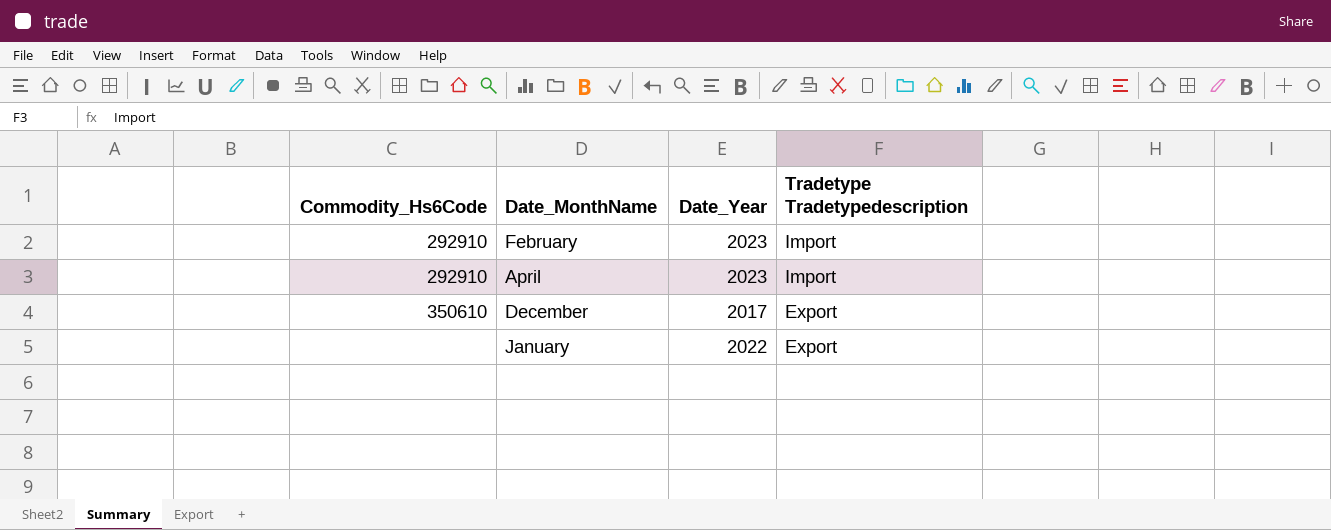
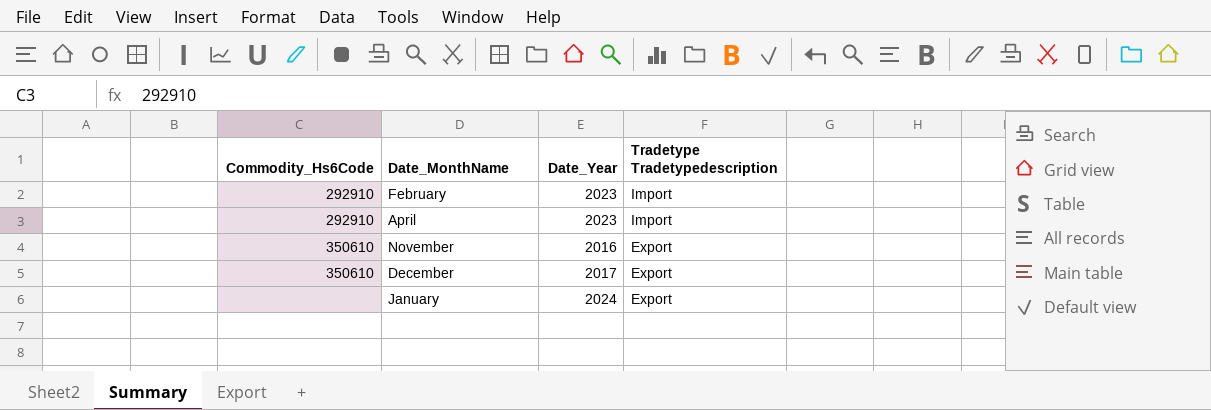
row November: none -> 350610 | 2016 | Export
January | Date_Year: 2022 -> 2024

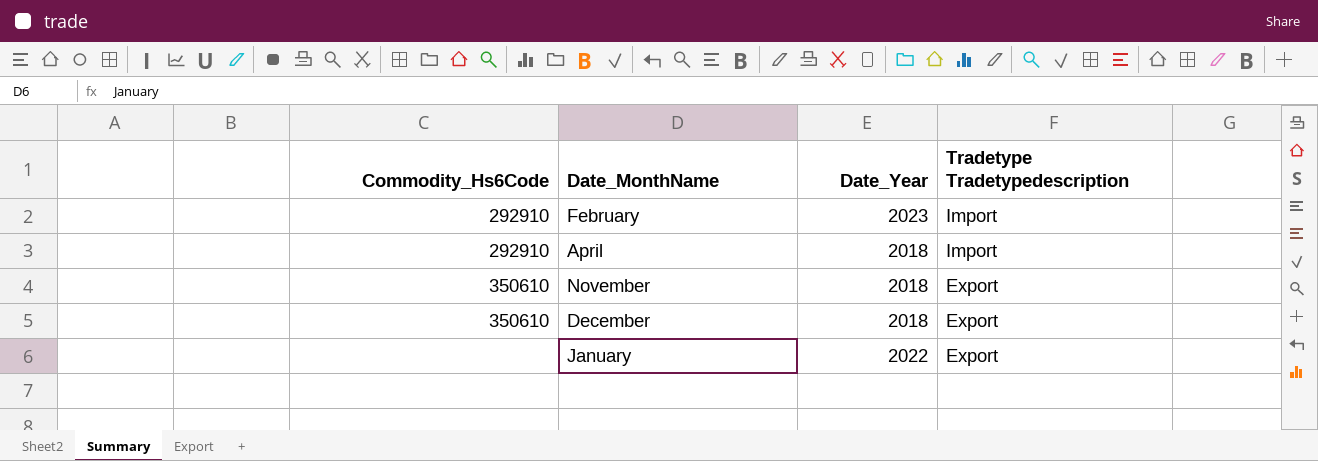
April | Date_Year: 2023 -> 2018
November | Date_Year: 2016 -> 2018
December | Date_Year: 2017 -> 2018
January | Date_Year: 2024 -> 2022

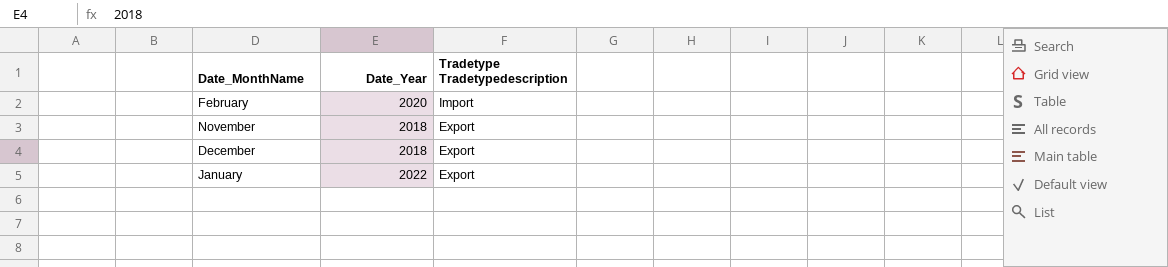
column Commodity_Hs6Code | position: 1 -> none
row April: 292910 | 2018 | Import -> none
February | Date_Year: 2023 -> 2020

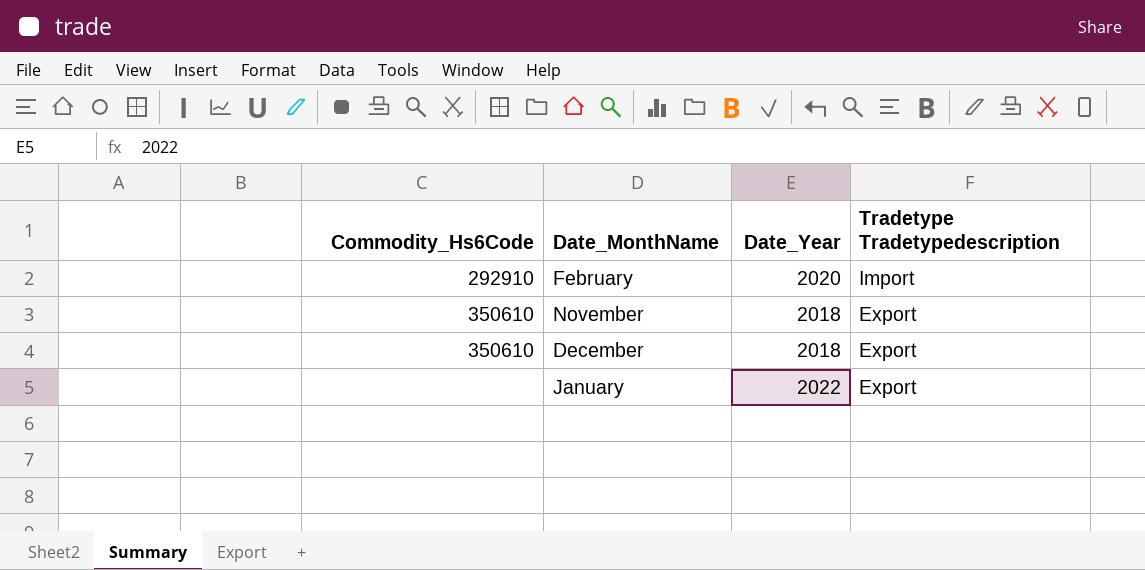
column Commodity_Hs6Code | position: none -> 1

